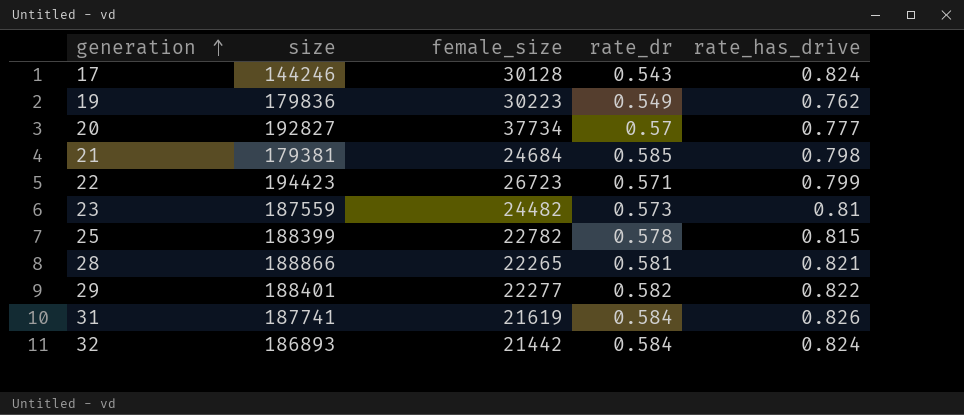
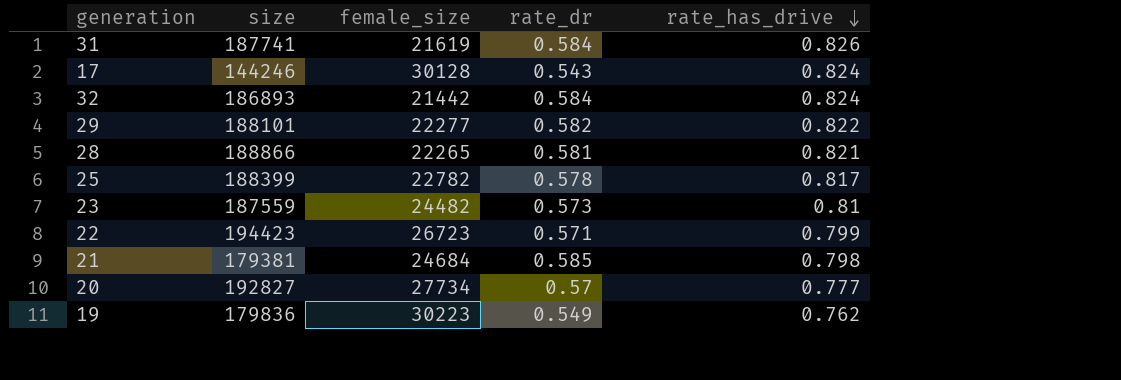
row order: generation ascending -> rate_has_drive descending
29 | size: 188401 -> 188101
25 | rate_has_drive: 0.815 -> 0.817
20 | female_size: 37734 -> 27734

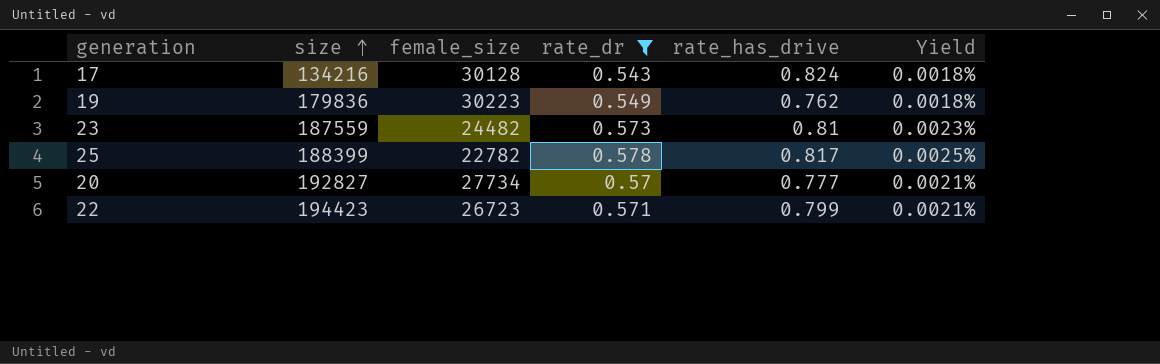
filter: none -> rate_dr <= 0.578
row order: rate_has_drive descending -> size ascending
column Yield | formula: none -> [rate_dr] / [female_size]
17 | size: 144246 -> 134216

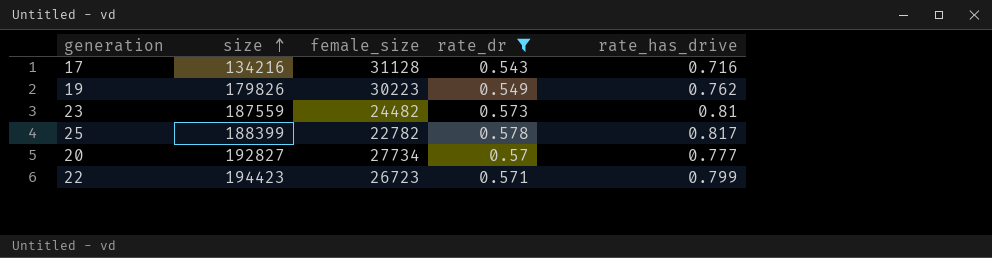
column Yield | formula: [rate_dr] / [female_size] -> none
17 | female_size: 30128 -> 31128
17 | rate_has_drive: 0.824 -> 0.716
19 | size: 179836 -> 179826

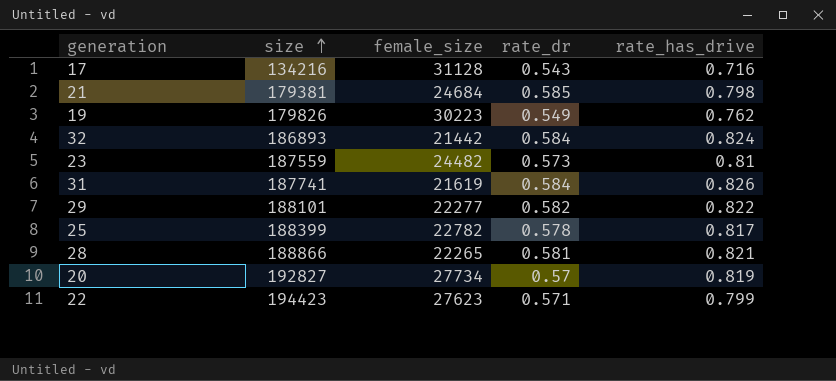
filter: rate_dr <= 0.578 -> none
20 | rate_has_drive: 0.777 -> 0.819
22 | female_size: 26723 -> 27623

